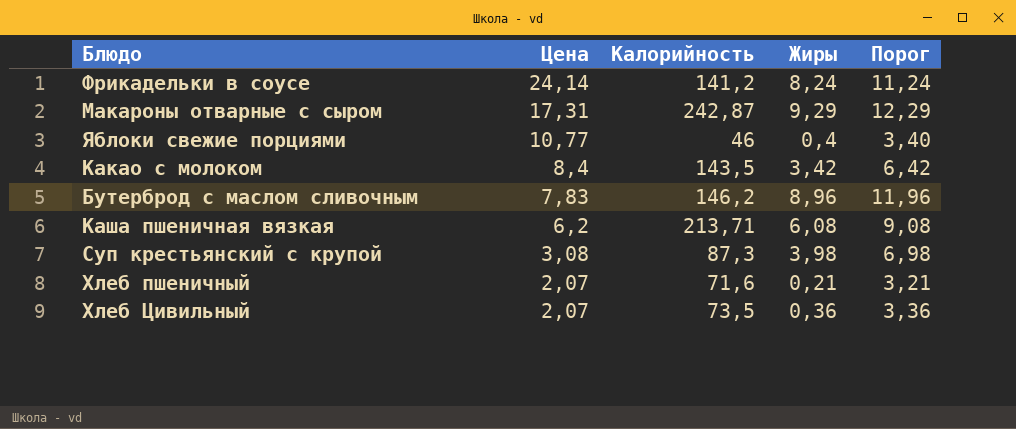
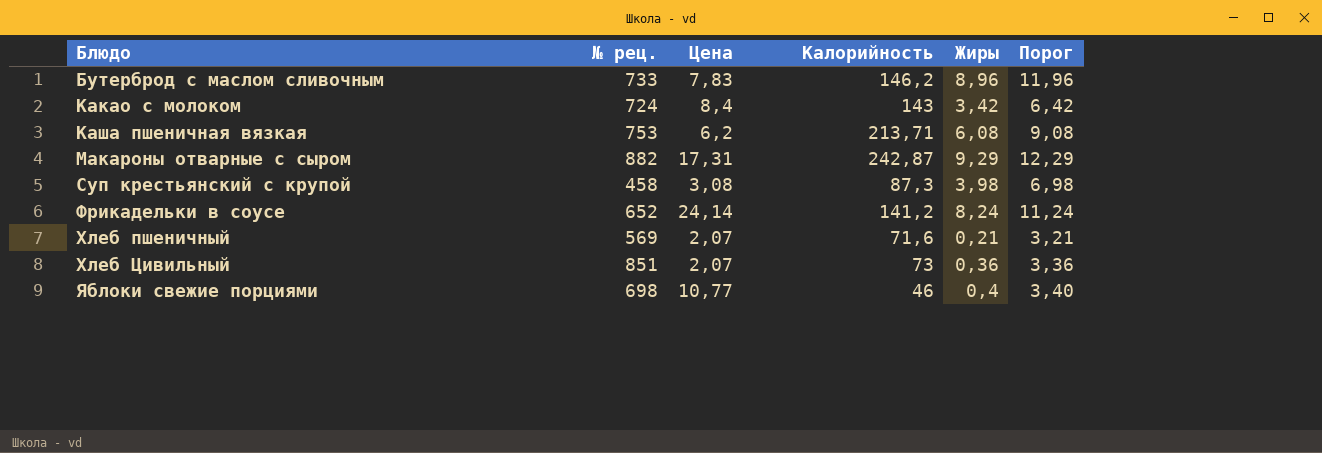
row order: Цена descending -> Блюдо ascending
column № рец. | position: none -> 2
Какао с молоком | Калорийность: 143,5 -> 143
Хлеб Цивильный | Калорийность: 73,5 -> 73

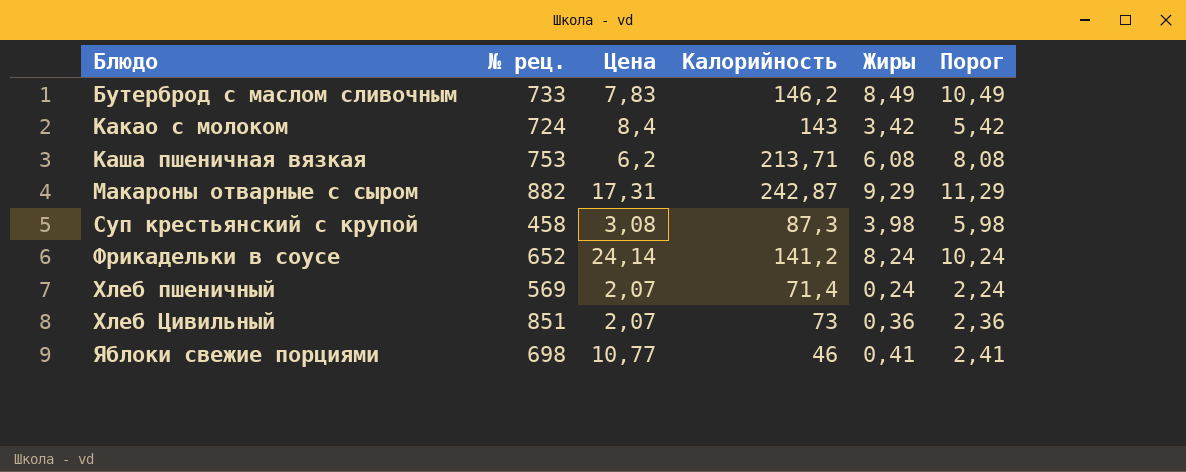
column Порог | formula: [Жиры] + 3 -> [Жиры] + 2
Бутерброд с маслом сливочным | Жиры: 8,96 -> 8,49
Хлеб пшеничный | Калорийность: 71,6 -> 71,4
Хлеб пшеничный | Жиры: 0,21 -> 0,24
Яблоки свежие порциями | Жиры: 0,4 -> 0,41

